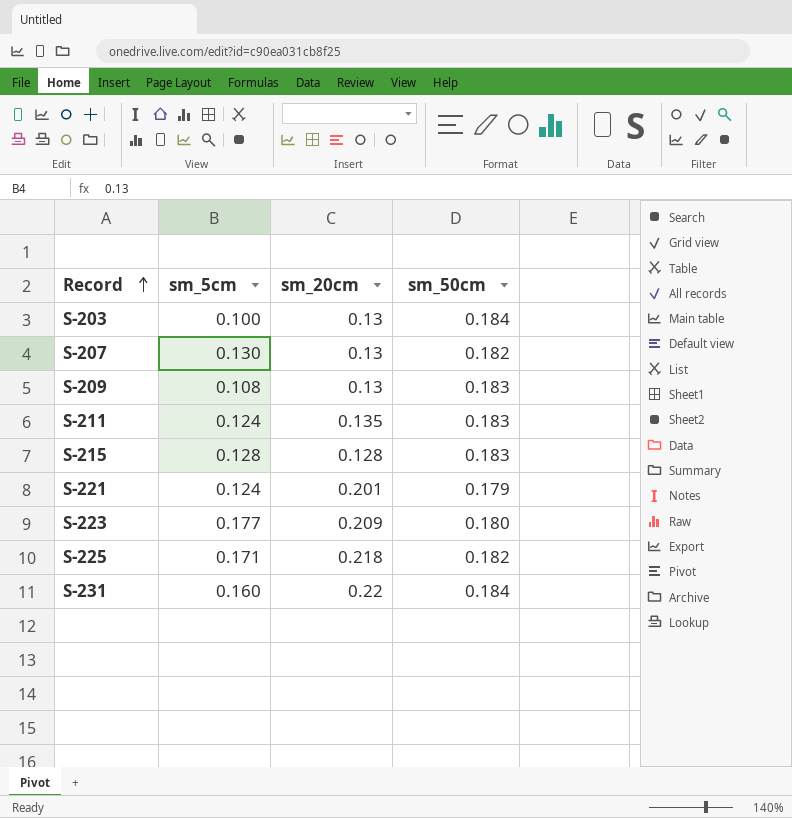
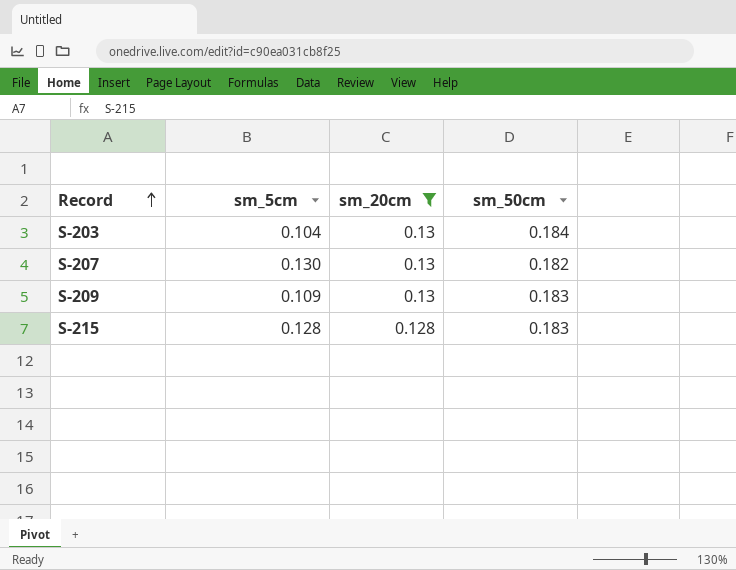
filter: none -> sm_20cm <= 0.13
S-203 | sm_5cm: 0.100 -> 0.104
S-209 | sm_5cm: 0.108 -> 0.109

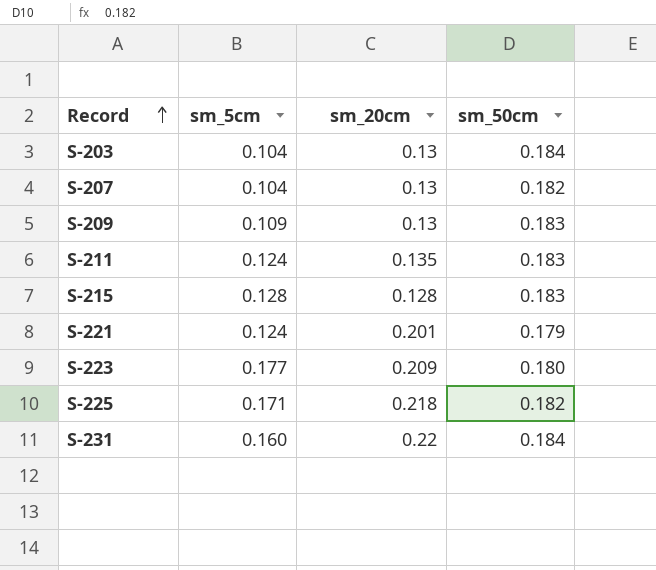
filter: sm_20cm <= 0.13 -> none
S-207 | sm_5cm: 0.130 -> 0.104

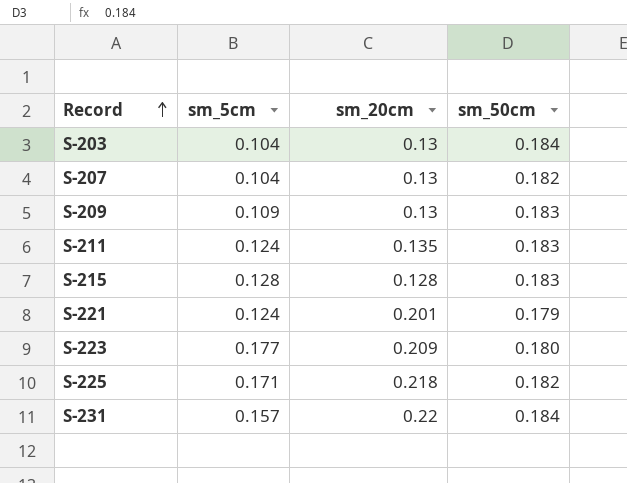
S-231 | sm_5cm: 0.160 -> 0.157

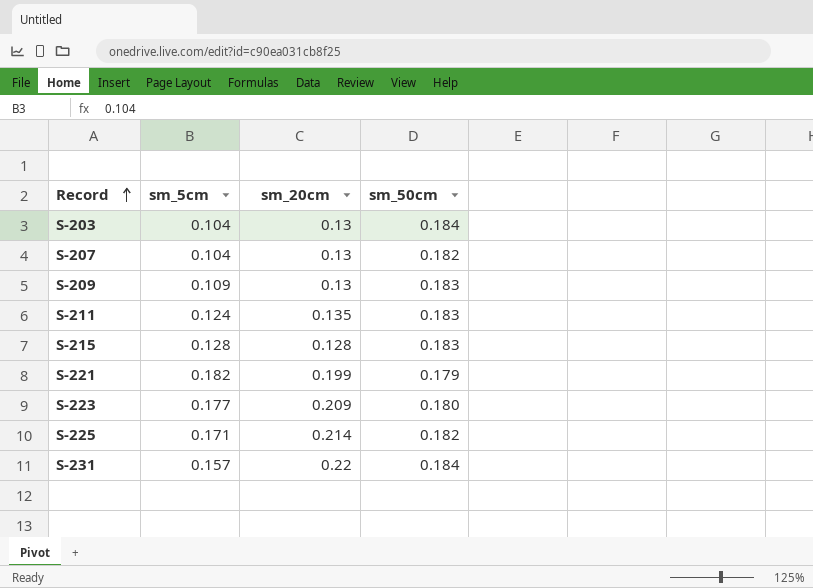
S-221 | sm_5cm: 0.124 -> 0.182
S-221 | sm_20cm: 0.201 -> 0.199
S-225 | sm_20cm: 0.218 -> 0.214

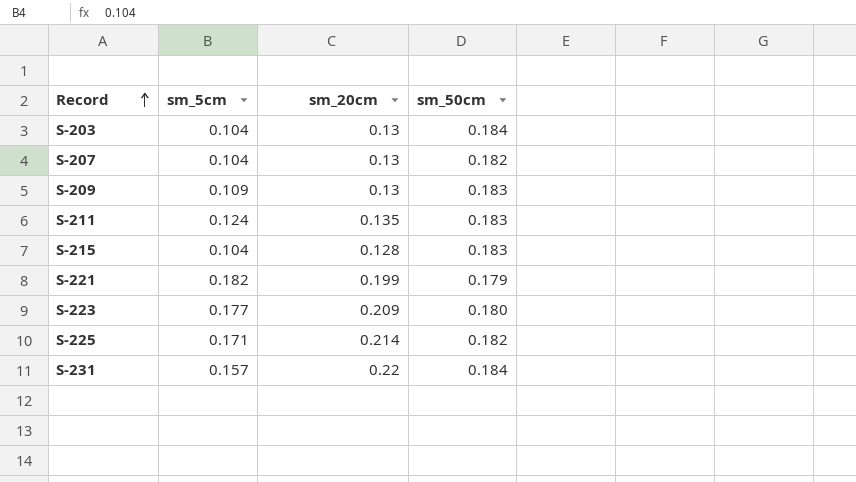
S-215 | sm_5cm: 0.128 -> 0.104

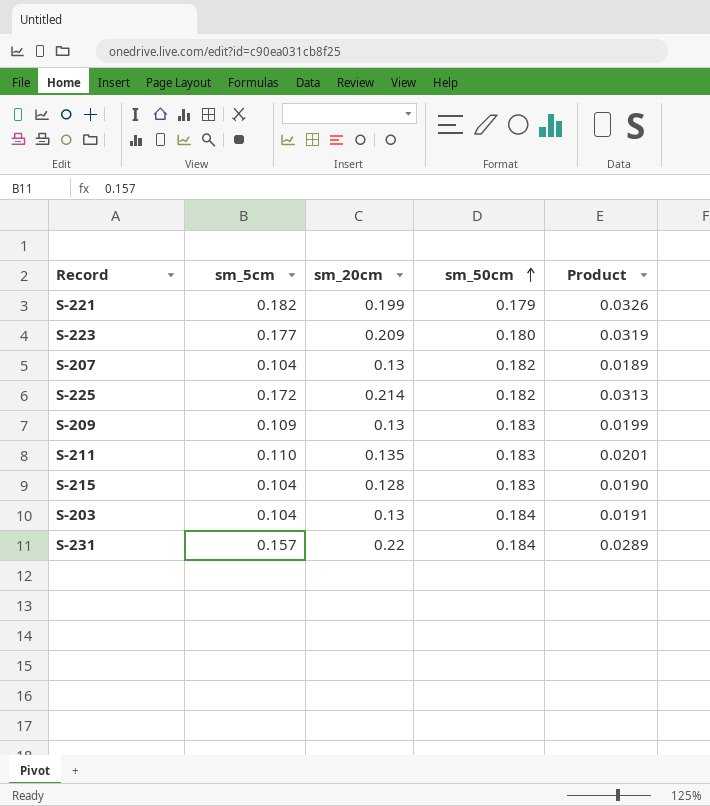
row order: Record ascending -> sm_50cm ascending
column Product | formula: none -> [sm_5cm] * [sm_50cm]
S-225 | sm_5cm: 0.171 -> 0.172
S-211 | sm_5cm: 0.124 -> 0.110

